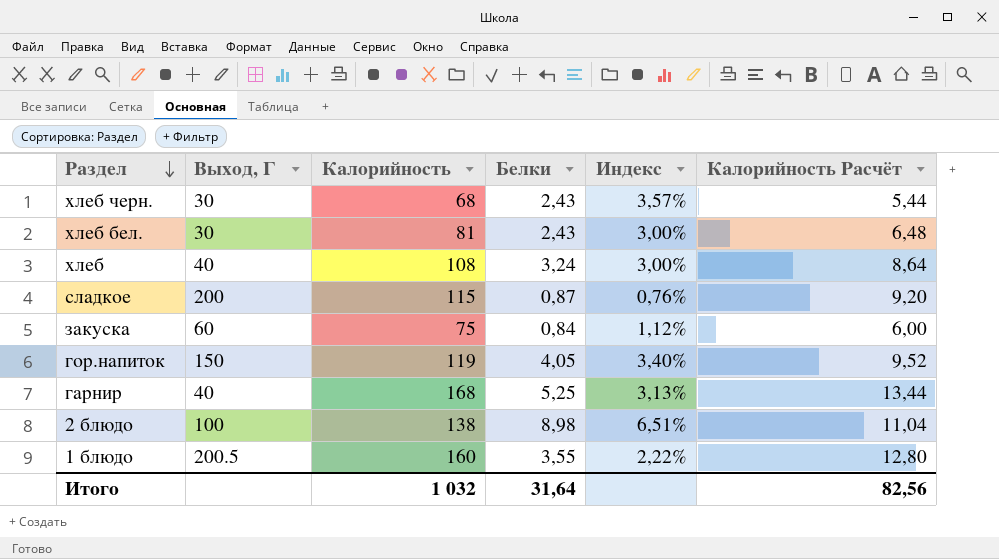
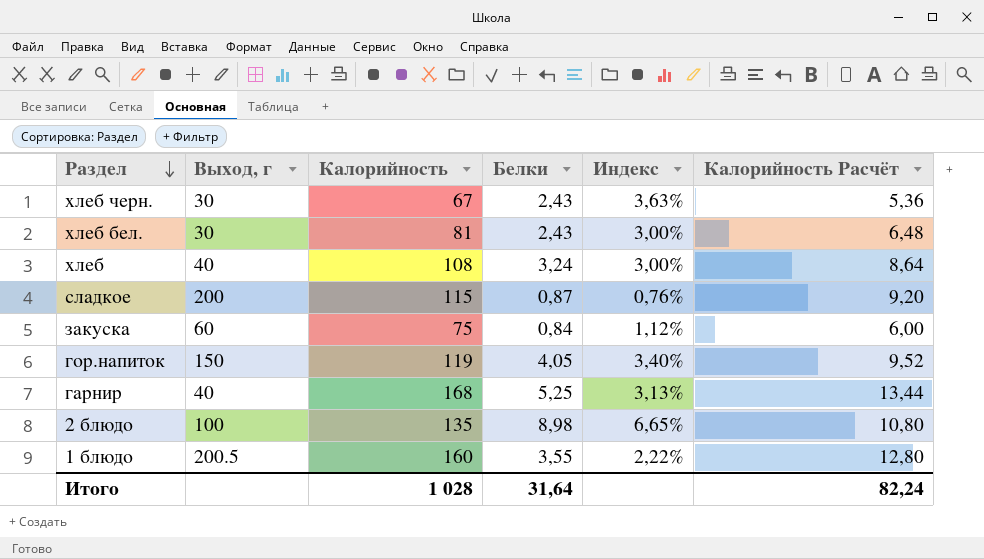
column name: Выход, Г -> Выход, г
хлеб черн. | Калорийность: 68 -> 67
хлеб черн. | Индекс: 3,57% -> 3,63%
хлеб черн. | Калорийность Расчёт: 5,44 -> 5,36
2 блюдо | Калорийность: 138 -> 135
2 блюдо | Индекс: 6,51% -> 6,65%
2 блюдо | Калорийность Расчёт: 11,04 -> 10,80
Итого | Калорийность: 1 032 -> 1 028
Итого | Калорийность Расчёт: 82,56 -> 82,24

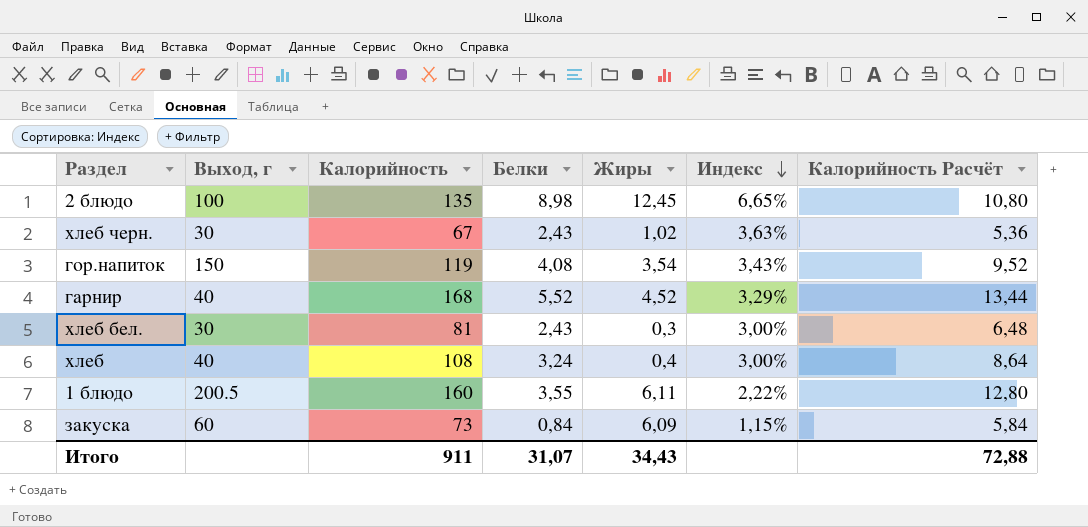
row order: Раздел descending -> Индекс descending
column Жиры | position: none -> 5
row сладкое: 200 | 115 | 0,87 | 0,76% | 9,20 -> none
гор.напиток | Белки: 4,05 -> 4,08
гор.напиток | Индекс: 3,40% -> 3,43%
гарнир | Белки: 5,25 -> 5,52
гарнир | Индекс: 3,13% -> 3,29%
закуска | Калорийность: 75 -> 73
закуска | Индекс: 1,12% -> 1,15%
закуска | Калорийность Расчёт: 6,00 -> 5,84
Итого | Калорийность: 1 028 -> 911
Итого | Белки: 31,64 -> 31,07
Итого | Калорийность Расчёт: 82,24 -> 72,88

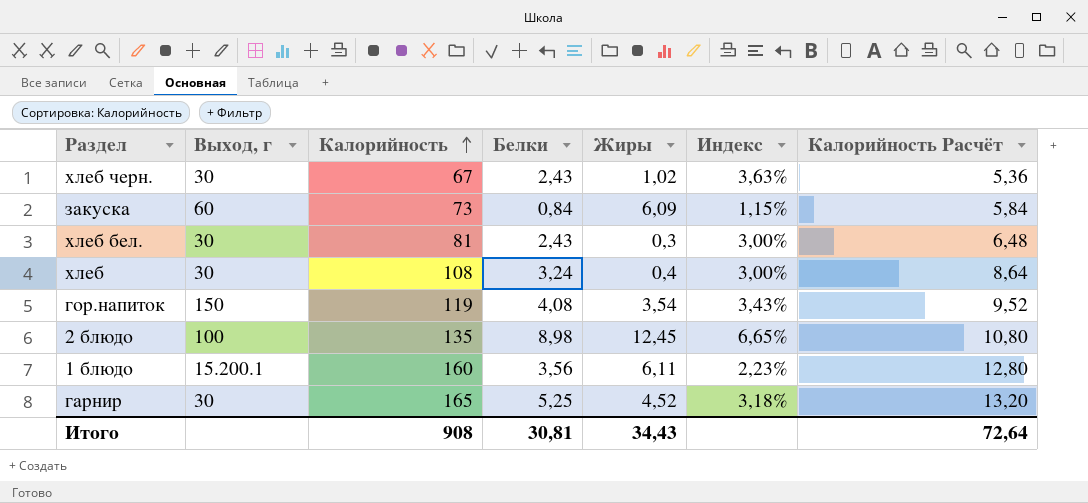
row order: Индекс descending -> Калорийность ascending
хлеб | Выход, г: 40 -> 30
1 блюдо | Выход, г: 200.5 -> 15.200.1
1 блюдо | Белки: 3,55 -> 3,56
1 блюдо | Индекс: 2,22% -> 2,23%
гарнир | Выход, г: 40 -> 30
гарнир | Калорийность: 168 -> 165
гарнир | Белки: 5,52 -> 5,25
гарнир | Индекс: 3,29% -> 3,18%
гарнир | Калорийность Расчёт: 13,44 -> 13,20
Итого | Калорийность: 911 -> 908
Итого | Белки: 31,07 -> 30,81
Итого | Калорийность Расчёт: 72,88 -> 72,64

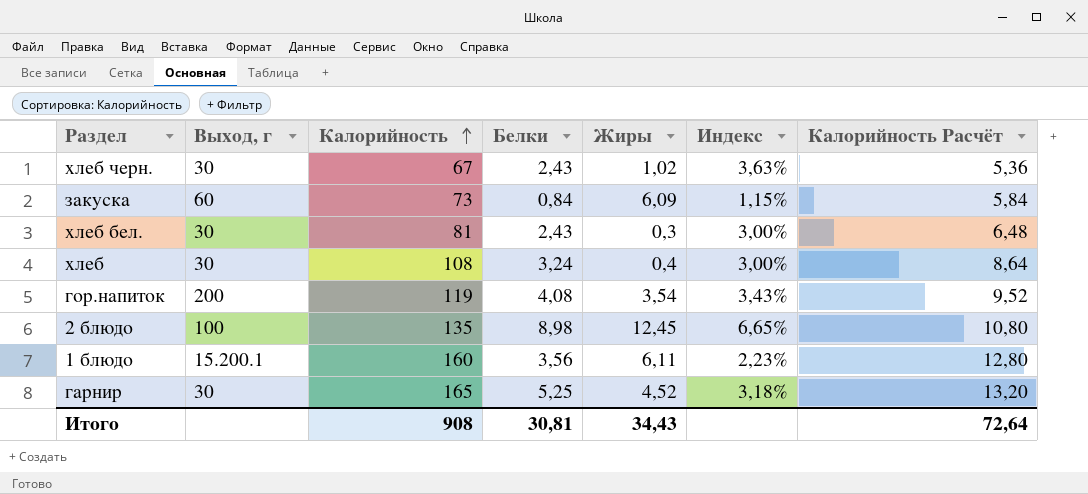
гор.напиток | Выход, г: 150 -> 200

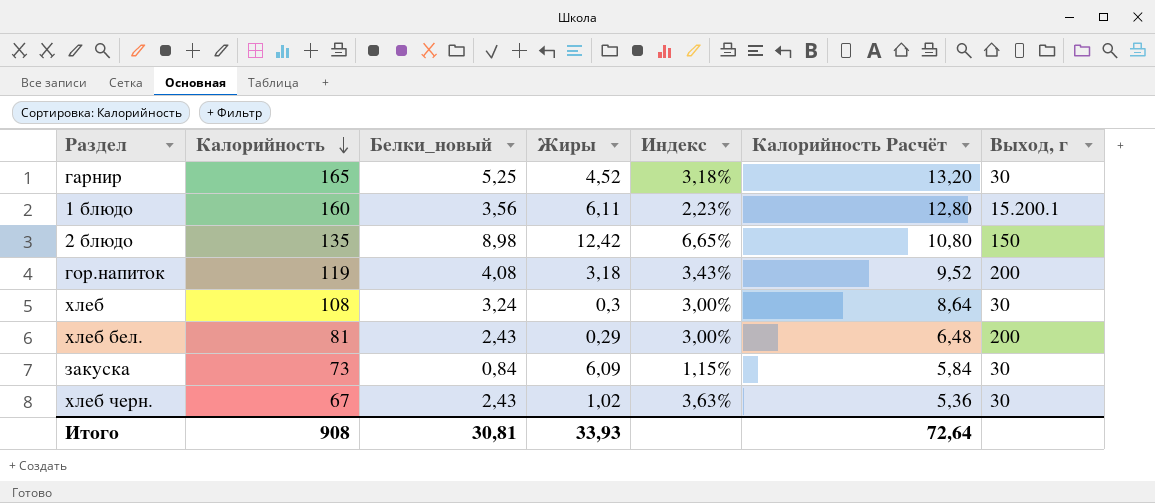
row order: Калорийность ascending -> Калорийность descending
column name: Белки -> Белки_новый
column Выход, г | position: 2 -> 7
2 блюдо | Жиры: 12,45 -> 12,42
2 блюдо | Выход, г: 100 -> 150
гор.напиток | Жиры: 3,54 -> 3,18
хлеб | Жиры: 0,4 -> 0,3
хлеб бел. | Жиры: 0,3 -> 0,29
хлеб бел. | Выход, г: 30 -> 200
закуска | Выход, г: 60 -> 30
Итого | Жиры: 34,43 -> 33,93

